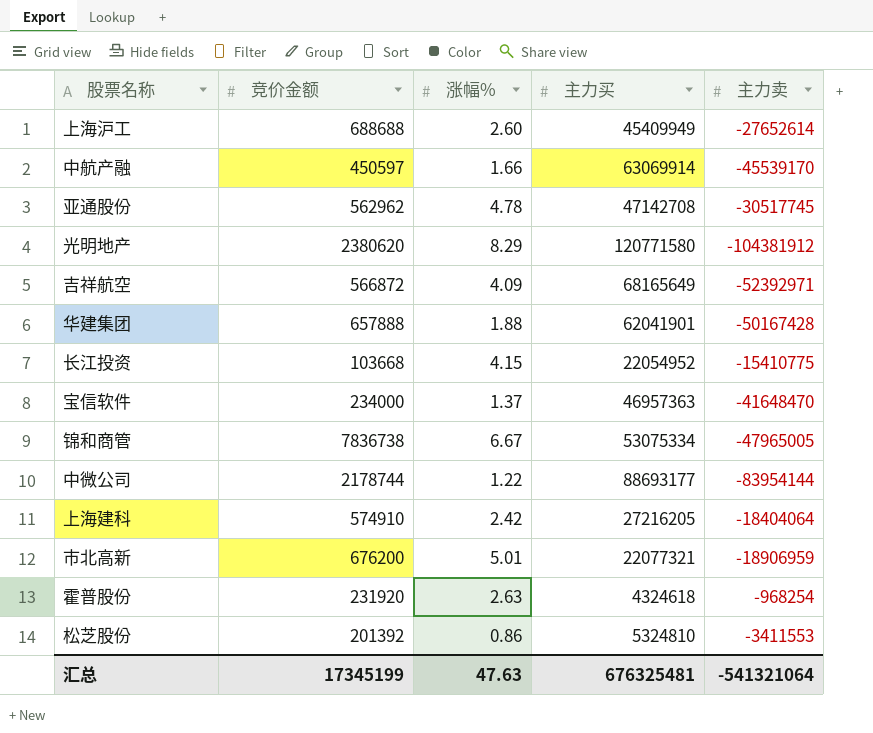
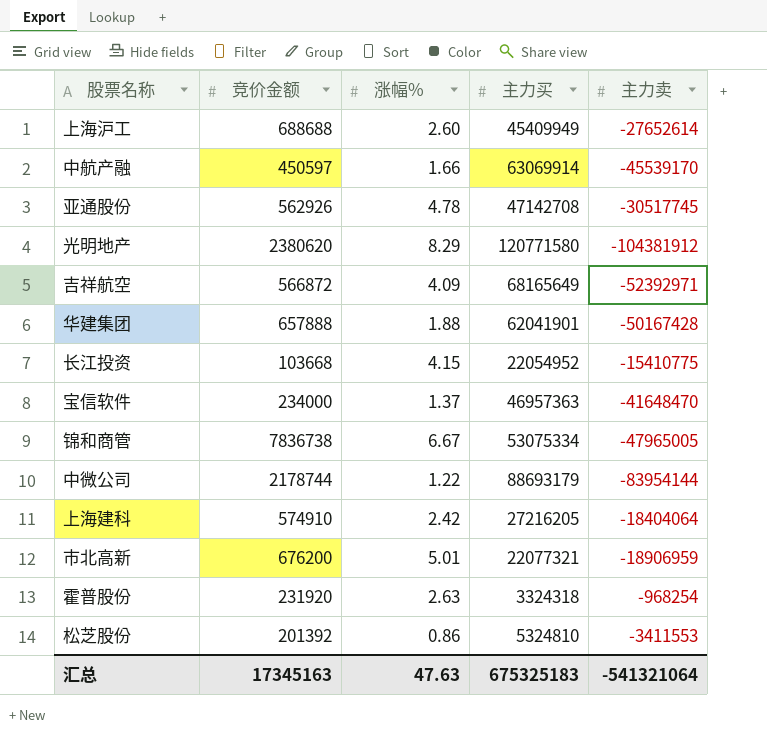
亚通股份 | 竞价金额: 562962 -> 562926
中微公司 | 主力买: 88693177 -> 88693179
霍普股份 | 主力买: 4324618 -> 3324318
汇总 | 竞价金额: 17345199 -> 17345163
汇总 | 主力买: 676325481 -> 675325183

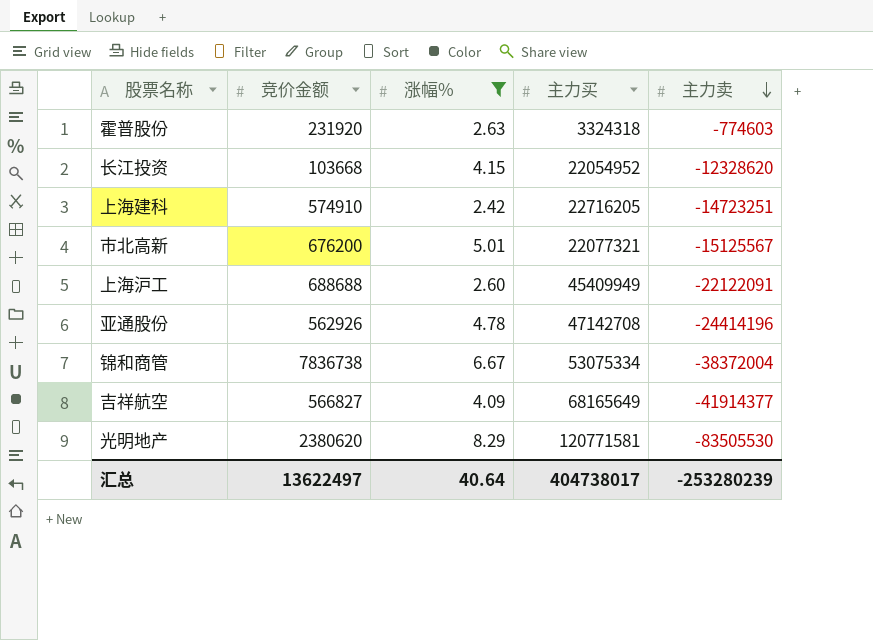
filter: none -> 涨幅% >= 2.42
row order: none -> 主力卖 descending
霍普股份 | 主力卖: -968254 -> -774603
长江投资 | 主力卖: -15410775 -> -12328620
上海建科 | 主力买: 27216205 -> 22716205
上海建科 | 主力卖: -18404064 -> -14723251
市北高新 | 主力卖: -18906959 -> -15125567
上海沪工 | 主力卖: -27652614 -> -22122091
亚通股份 | 主力卖: -30517745 -> -24414196
锦和商管 | 主力卖: -47965005 -> -38372004
吉祥航空 | 竞价金额: 566872 -> 566827
吉祥航空 | 主力卖: -52392971 -> -41914377
光明地产 | 主力买: 120771580 -> 120771581
光明地产 | 主力卖: -104381912 -> -83505530
汇总 | 竞价金额: 17345163 -> 13622497
汇总 | 涨幅%: 47.63 -> 40.64
汇总 | 主力买: 675325183 -> 404738017
汇总 | 主力卖: -541321064 -> -253280239

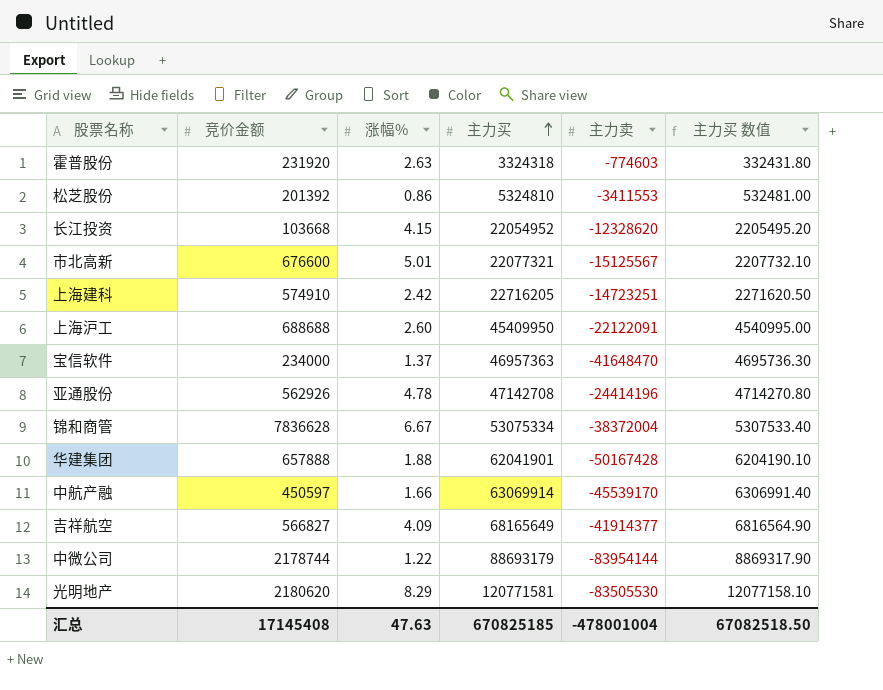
filter: 涨幅% >= 2.42 -> none
row order: 主力卖 descending -> 主力买 ascending
column 主力买 数值 | formula: none -> [主力买] * 0.1
市北高新 | 竞价金额: 676200 -> 676600
上海沪工 | 主力买: 45409949 -> 45409950
锦和商管 | 竞价金额: 7836738 -> 7836628
光明地产 | 竞价金额: 2380620 -> 2180620
汇总 | 竞价金额: 13622497 -> 17145408
汇总 | 涨幅%: 40.64 -> 47.63
汇总 | 主力买: 404738017 -> 670825185
汇总 | 主力卖: -253280239 -> -478001004

